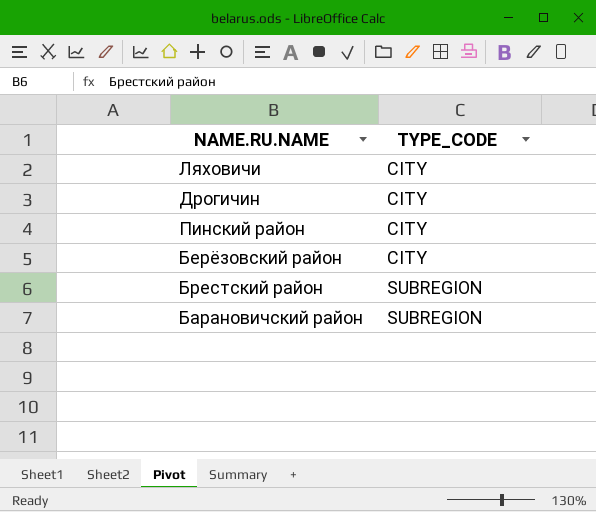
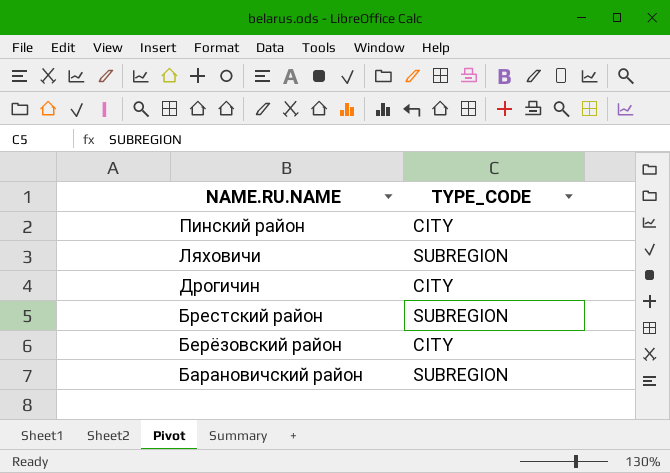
row order: TYPE_CODE ascending -> NAME.RU.NAME descending
Ляховичи | TYPE_CODE: CITY -> SUBREGION

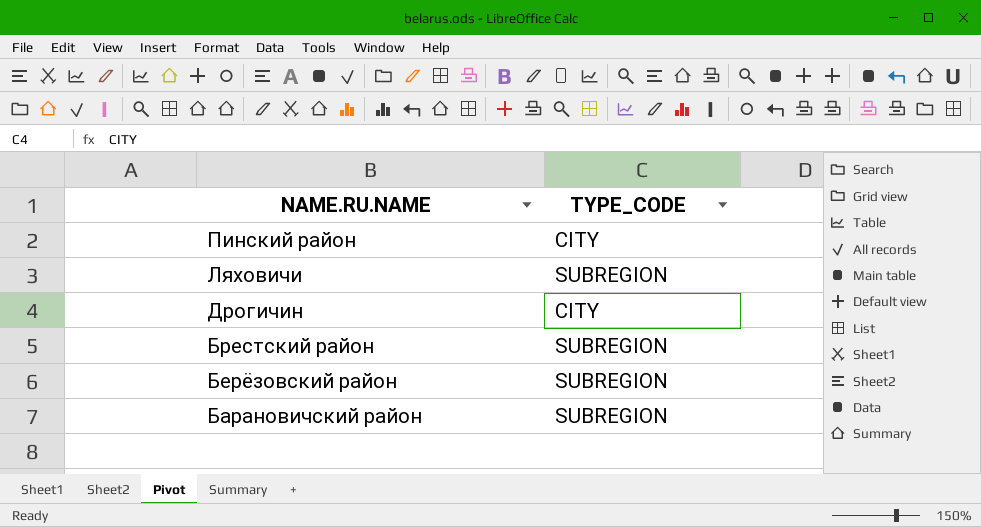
Берёзовский район | TYPE_CODE: CITY -> SUBREGION

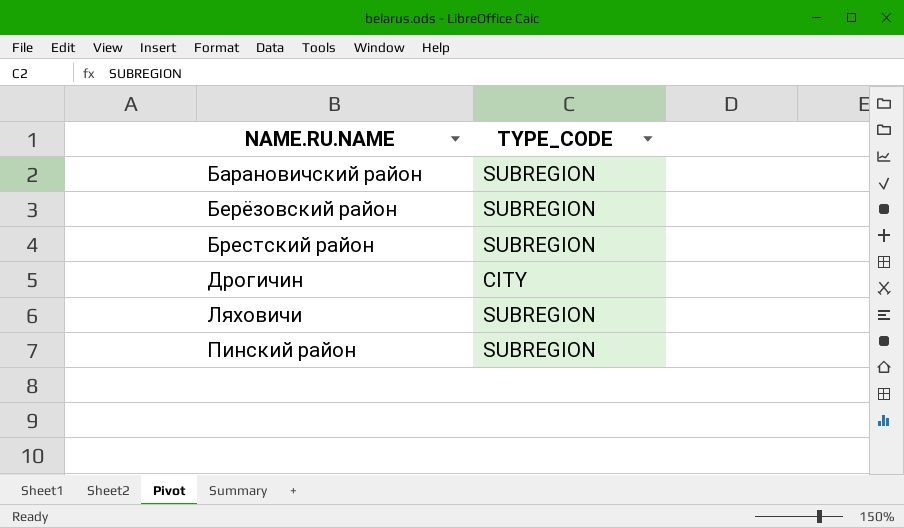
row order: NAME.RU.NAME descending -> NAME.RU.NAME ascending
Пинский район | TYPE_CODE: CITY -> SUBREGION

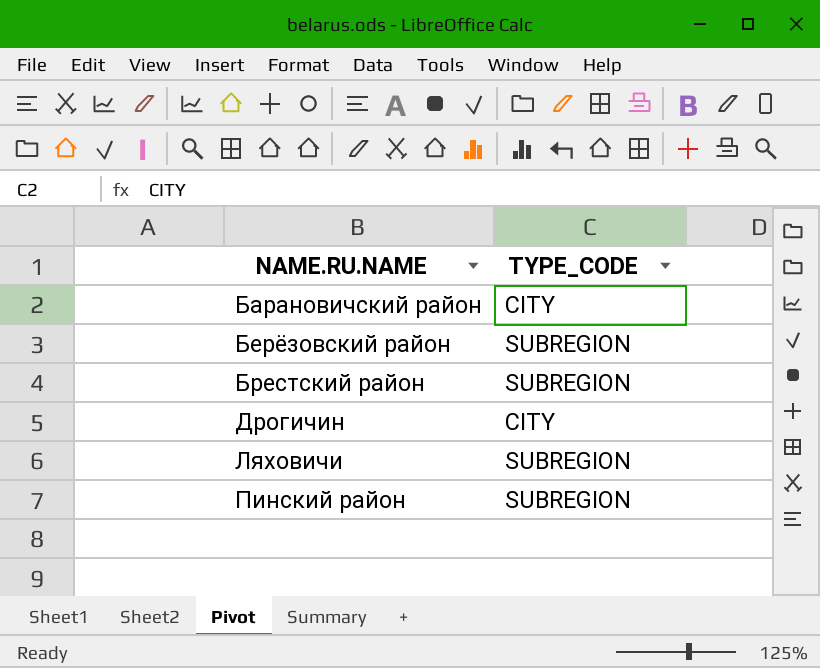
Барановичский район | TYPE_CODE: SUBREGION -> CITY

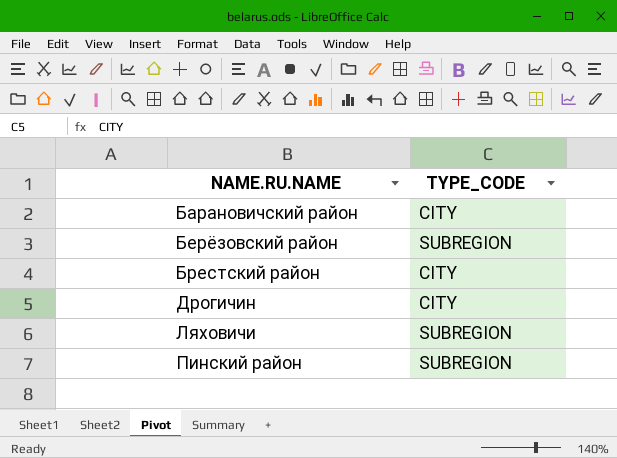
Брестский район | TYPE_CODE: SUBREGION -> CITY

